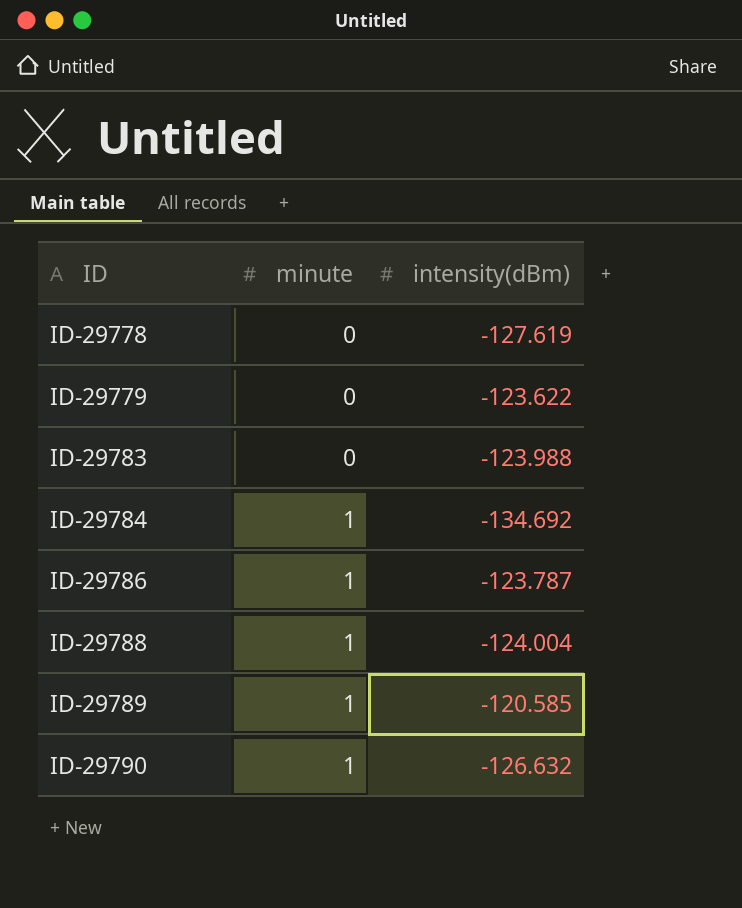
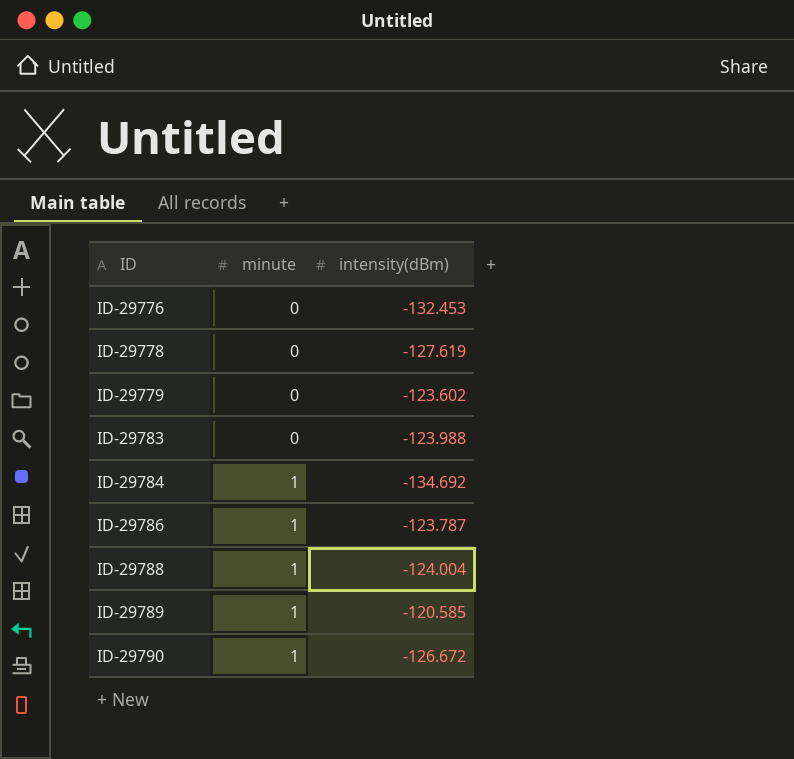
row ID-29776: none -> 0 | -132.453
ID-29779 | intensity(dBm): -123.622 -> -123.602
ID-29790 | intensity(dBm): -126.632 -> -126.672

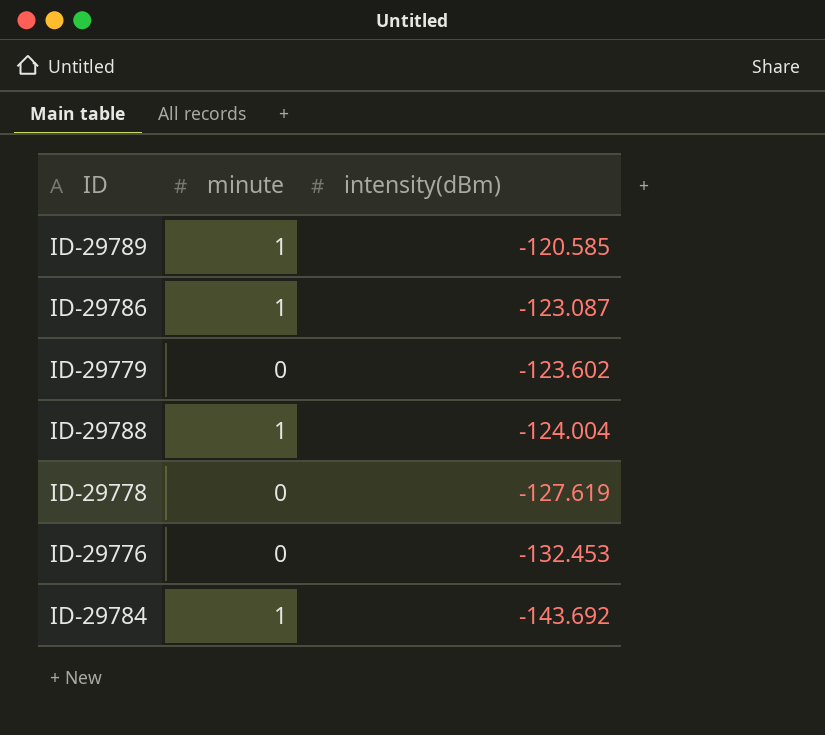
row order: ID ascending -> intensity(dBm) descending
row ID-29783: 0 | -123.988 -> none
row ID-29790: 1 | -126.672 -> none
ID-29786 | intensity(dBm): -123.787 -> -123.087
ID-29784 | intensity(dBm): -134.692 -> -143.692

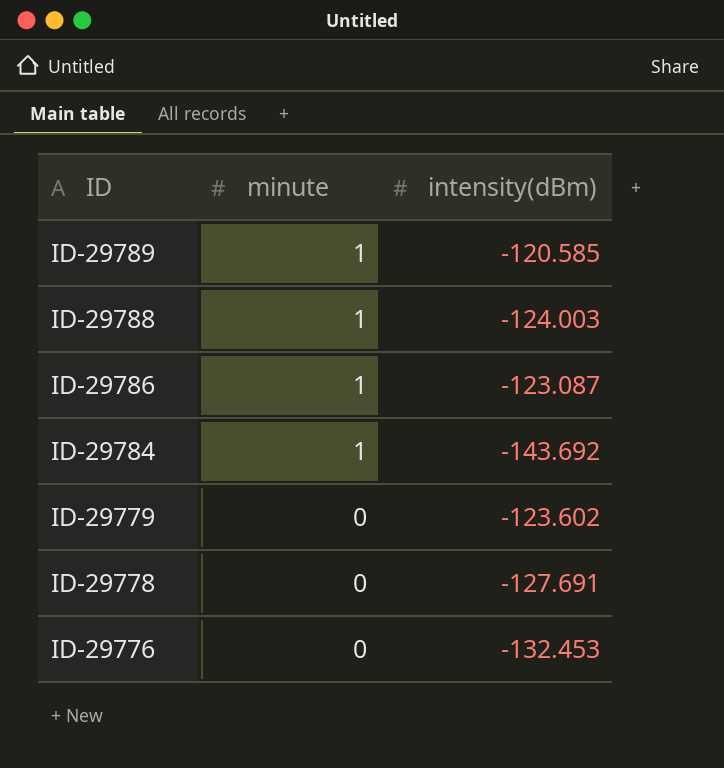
row order: intensity(dBm) descending -> ID descending
ID-29788 | intensity(dBm): -124.004 -> -124.003
ID-29778 | intensity(dBm): -127.619 -> -127.691

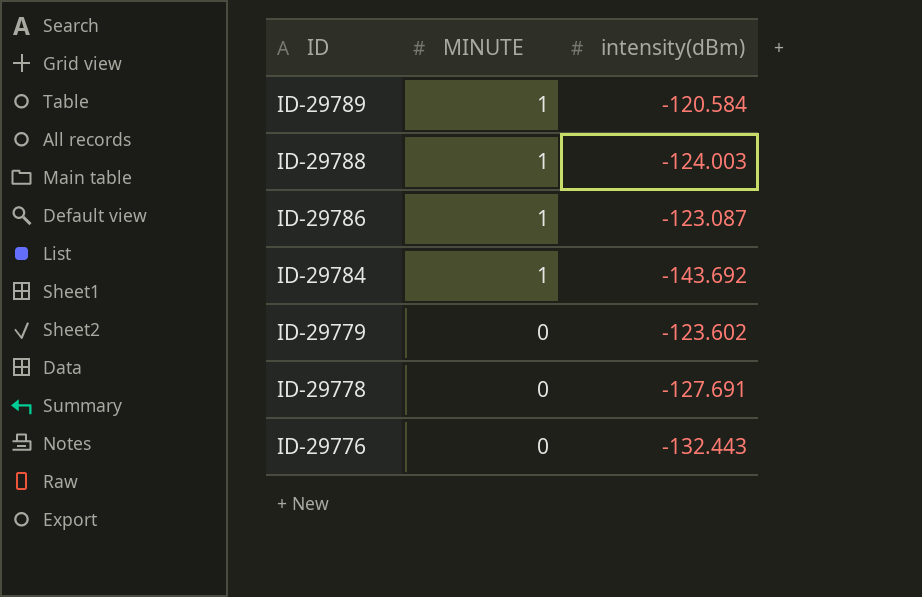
column name: minute -> MINUTE
ID-29789 | intensity(dBm): -120.585 -> -120.584
ID-29776 | intensity(dBm): -132.453 -> -132.443

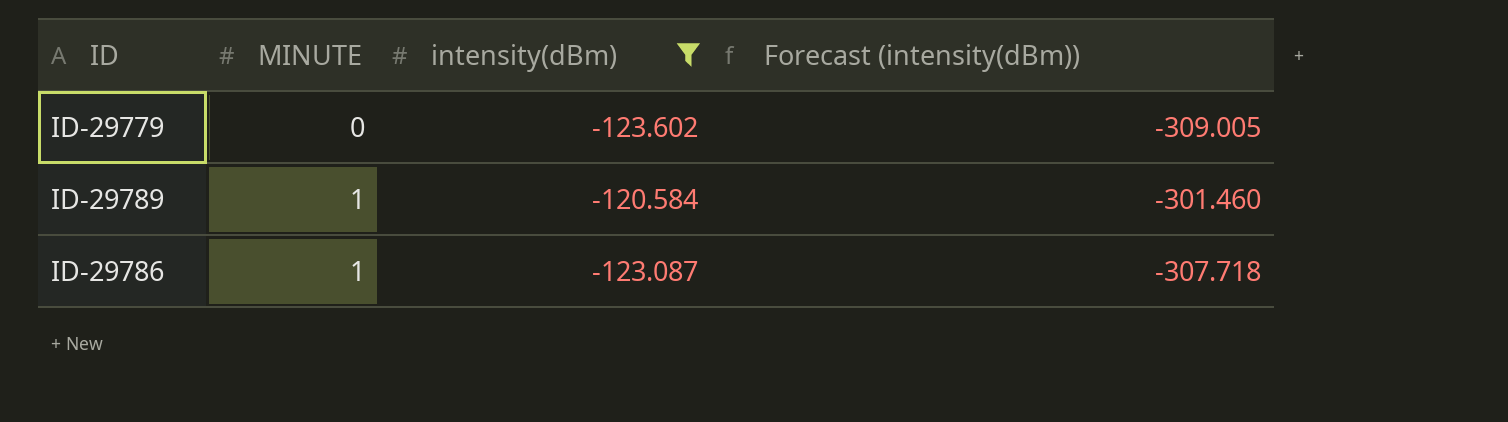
filter: none -> intensity(dBm) >= -123.602
row order: ID descending -> MINUTE ascending
column Forecast (intensity(dBm)) | formula: none -> [intensity(dBm)] * 2.5

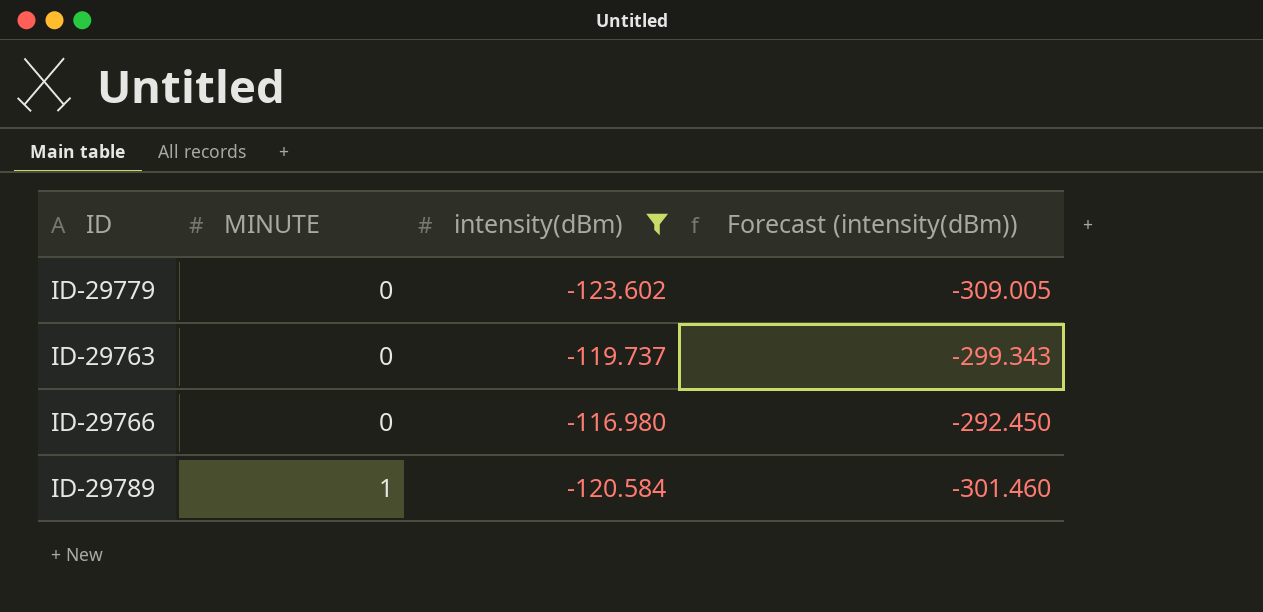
row ID-29786: 1 | -123.087 | -307.718 -> none
row ID-29763: none -> 0 | -119.737 | -299.343
row ID-29766: none -> 0 | -116.980 | -292.450

